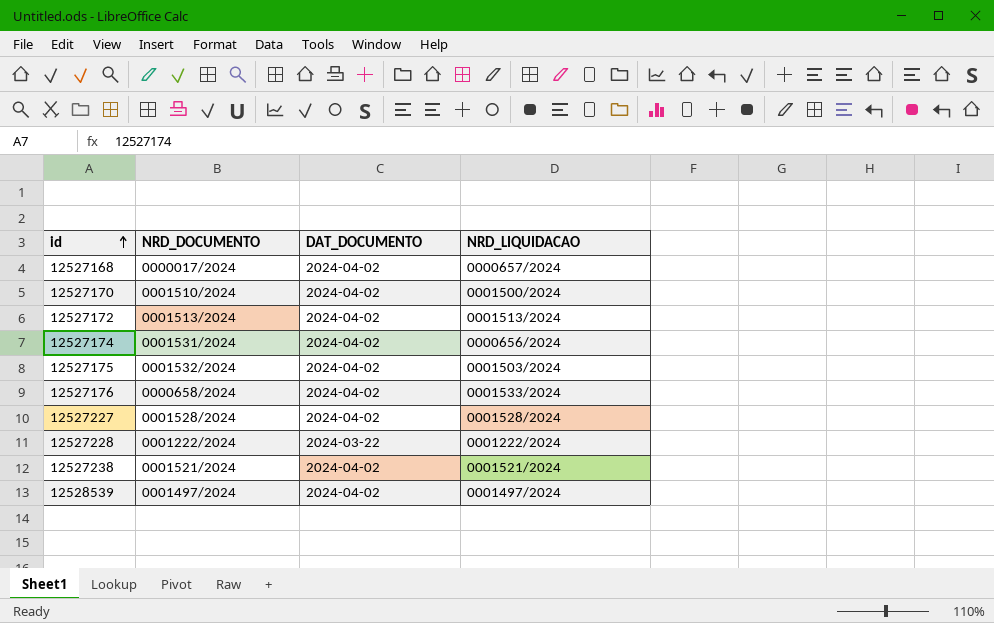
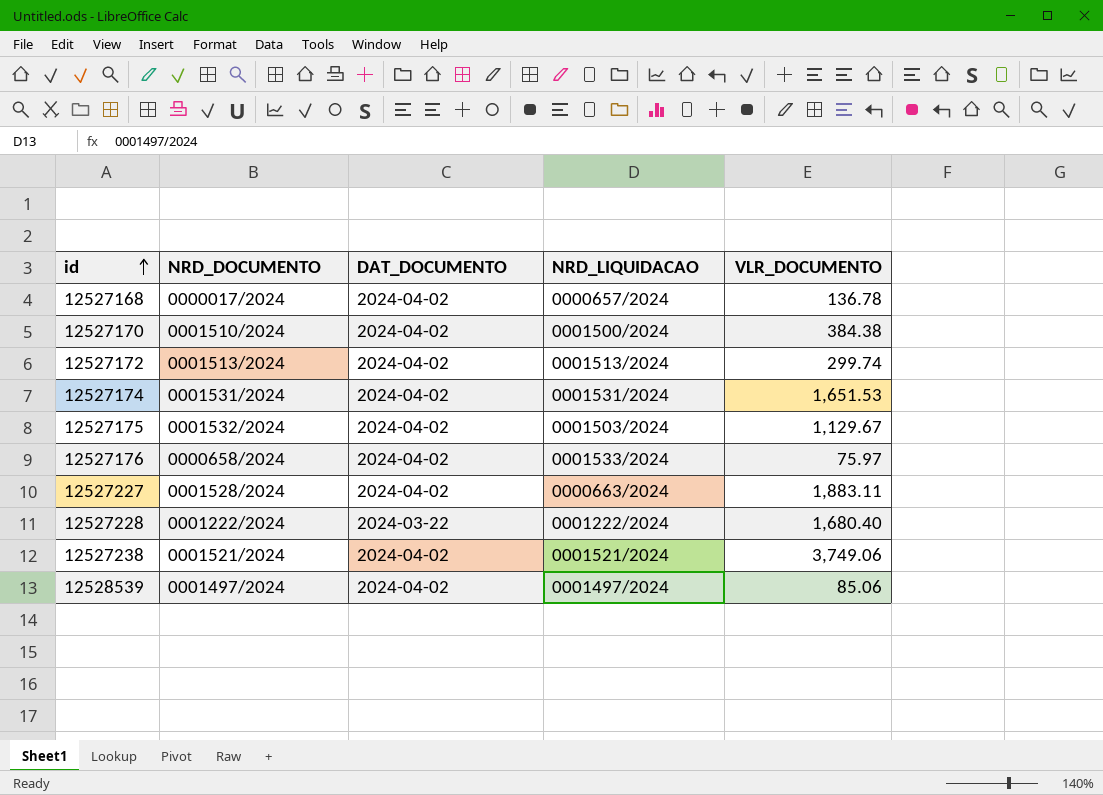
column VLR_DOCUMENTO | position: none -> 5
12527174 | NRD_LIQUIDACAO: 0000656/2024 -> 0001531/2024
12527227 | NRD_LIQUIDACAO: 0001528/2024 -> 0000663/2024

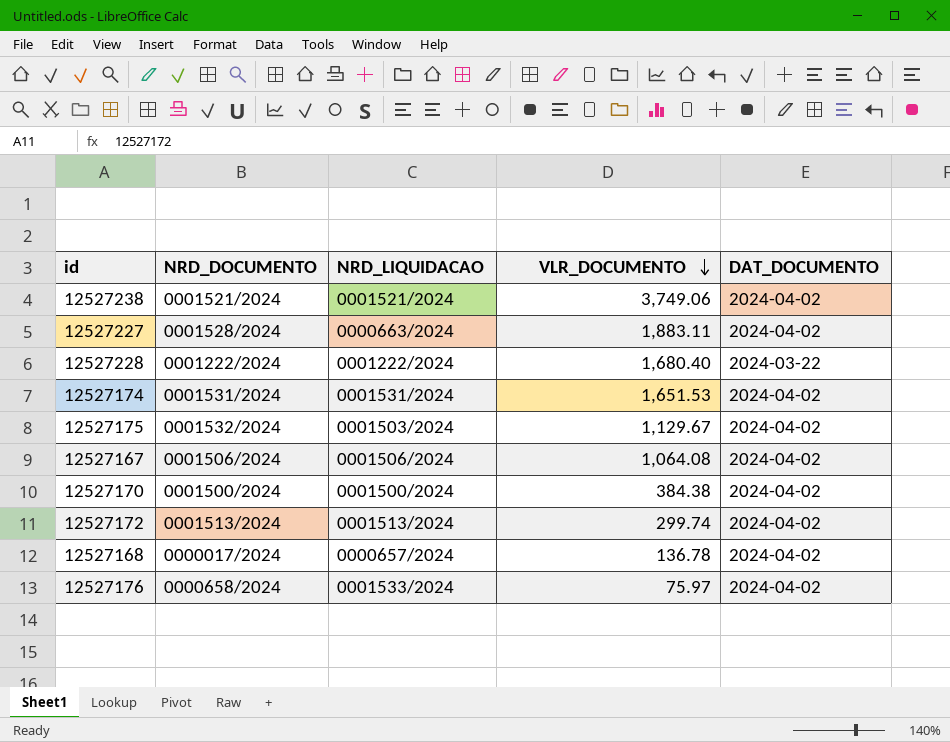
row order: id ascending -> VLR_DOCUMENTO descending
column DAT_DOCUMENTO | position: 3 -> 5
row 12528539: 0001497/2024 | 2024-04-02 | 0001497/2024 | 85.06 -> none
row 12527167: none -> 0001506/2024 | 0001506/2024 | 1,064.08 | 2024-04-02
12527170 | NRD_DOCUMENTO: 0001510/2024 -> 0001500/2024

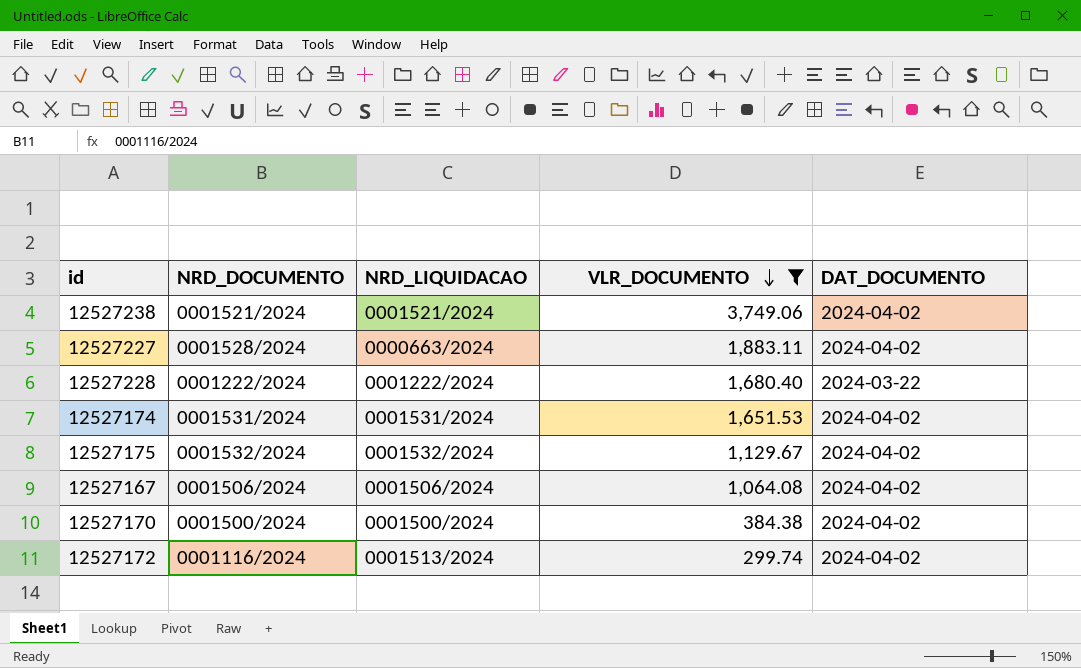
filter: none -> VLR_DOCUMENTO >= 299.74
12527175 | NRD_LIQUIDACAO: 0001503/2024 -> 0001532/2024
12527172 | NRD_DOCUMENTO: 0001513/2024 -> 0001116/2024

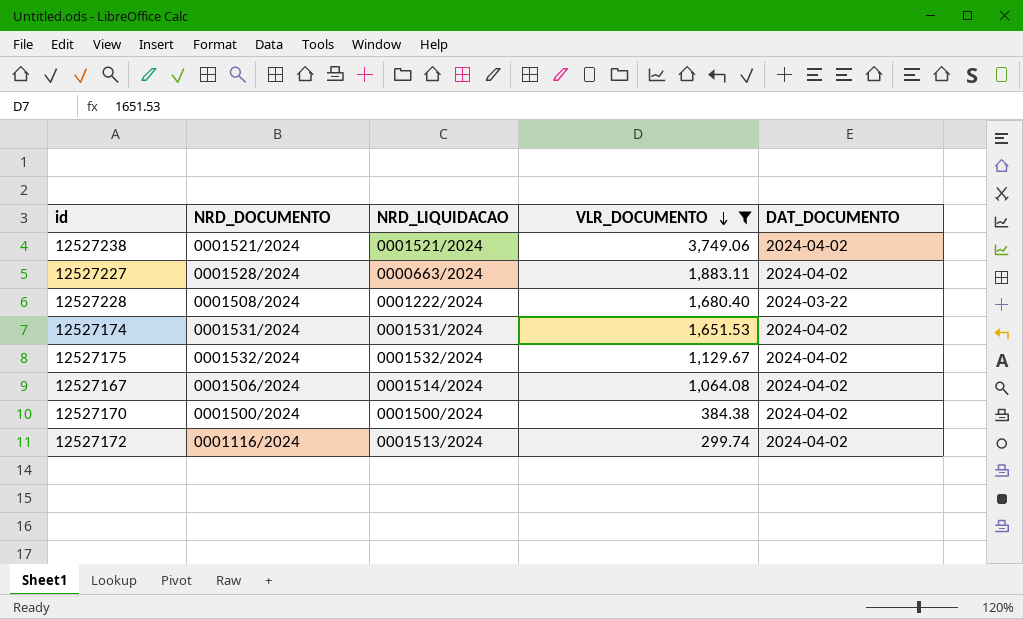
12527228 | NRD_DOCUMENTO: 0001222/2024 -> 0001508/2024
12527167 | NRD_LIQUIDACAO: 0001506/2024 -> 0001514/2024

